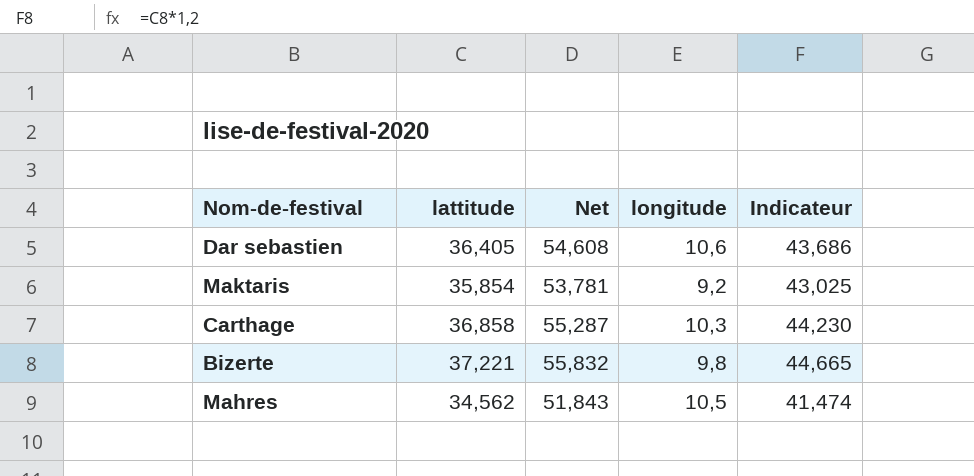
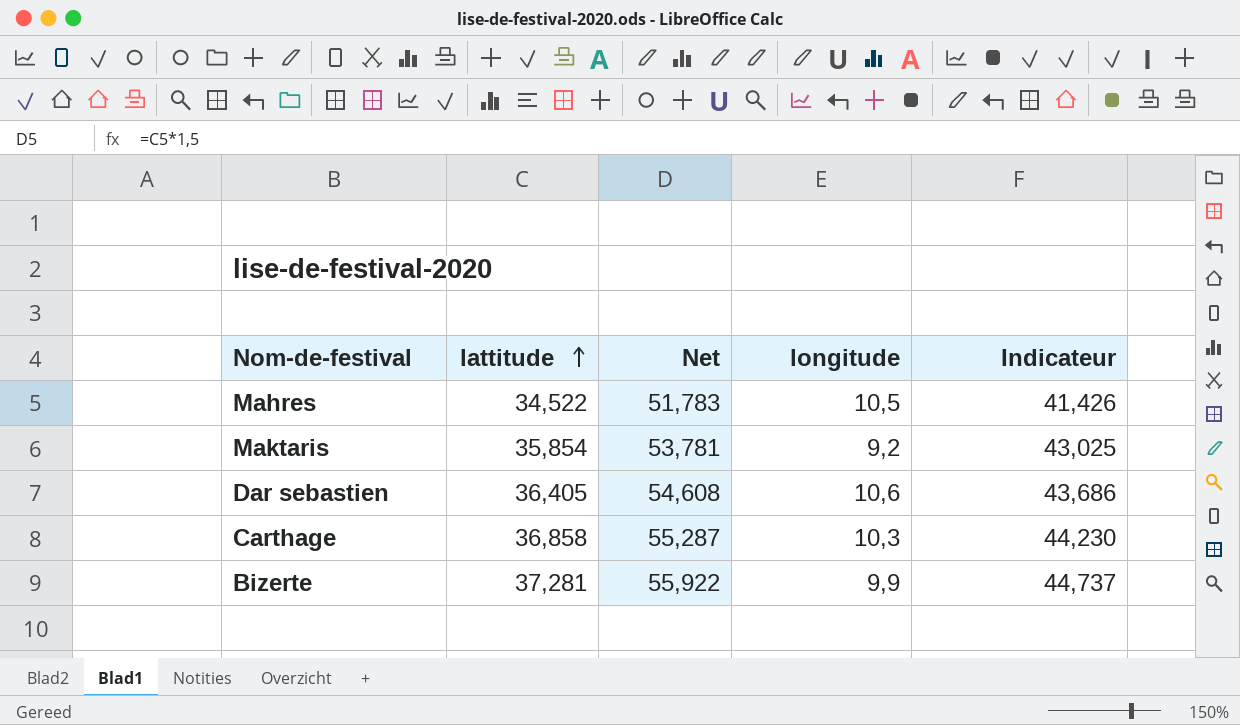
row order: none -> lattitude ascending
Mahres | lattitude: 34,562 -> 34,522
Mahres | Net: 51,843 -> 51,783
Mahres | Indicateur: 41,474 -> 41,426
Bizerte | lattitude: 37,221 -> 37,281
Bizerte | Net: 55,832 -> 55,922
Bizerte | longitude: 9,8 -> 9,9
Bizerte | Indicateur: 44,665 -> 44,737

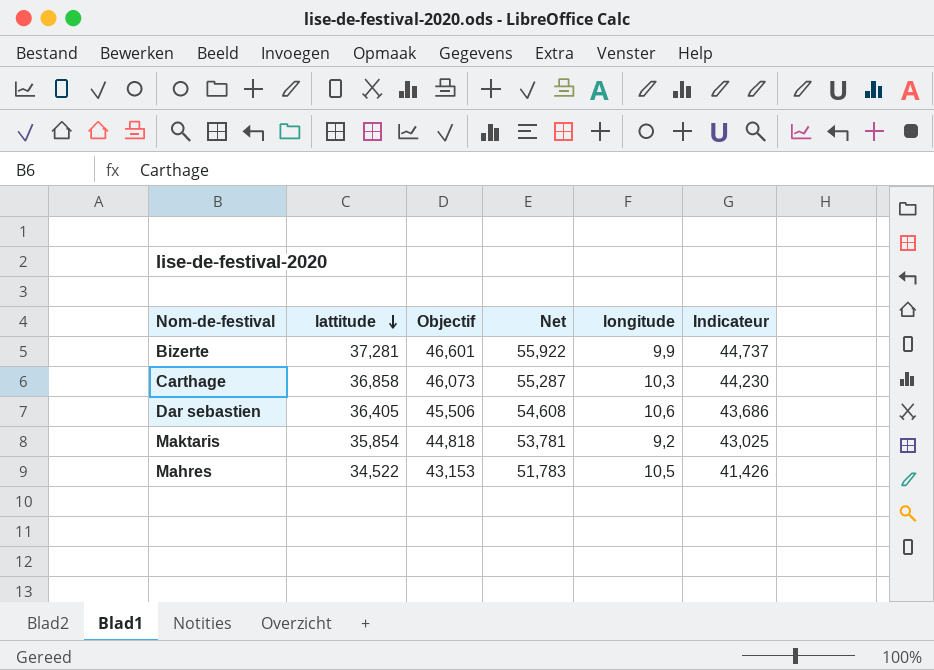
row order: lattitude ascending -> lattitude descending
column Objectif | formula: none -> [lattitude] * 1,25

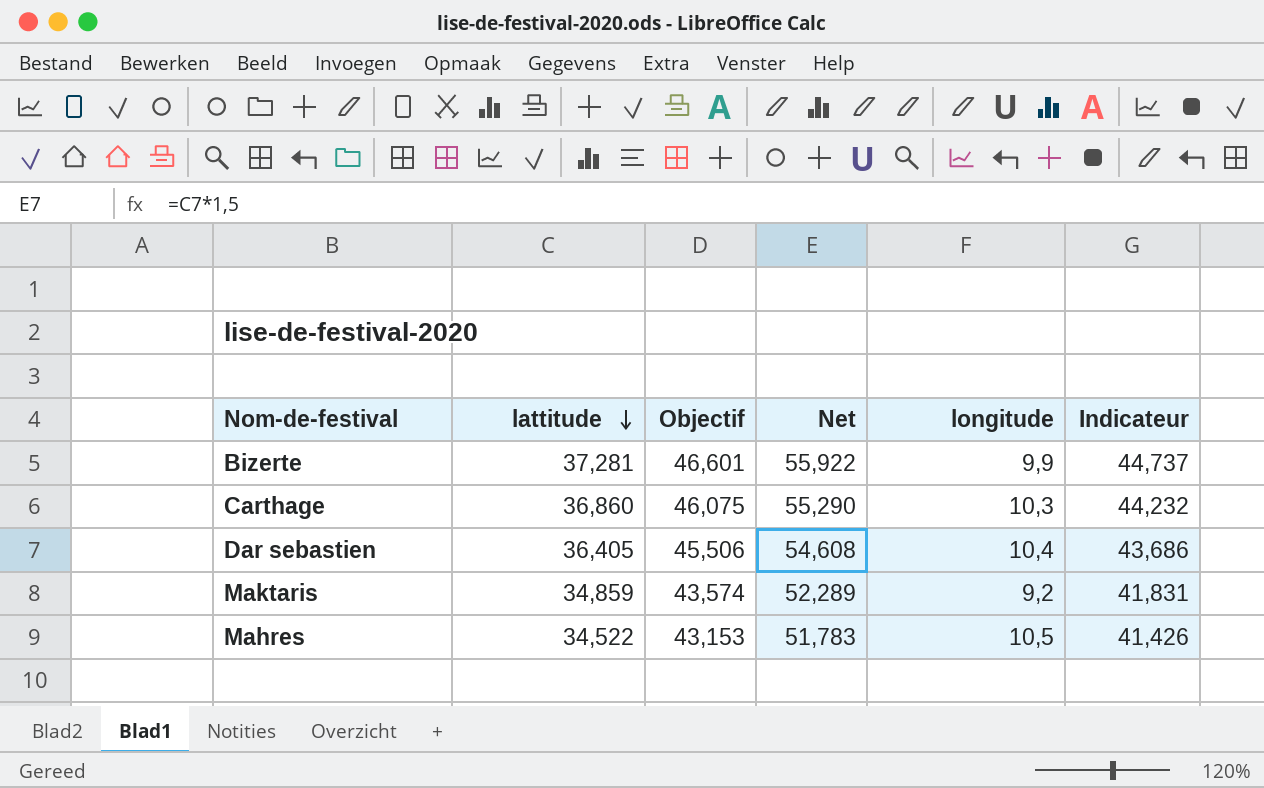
Carthage | lattitude: 36,858 -> 36,860
Carthage | Objectif: 46,073 -> 46,075
Carthage | Net: 55,287 -> 55,290
Carthage | Indicateur: 44,230 -> 44,232
Dar sebastien | longitude: 10,6 -> 10,4
Maktaris | lattitude: 35,854 -> 34,859
Maktaris | Objectif: 44,818 -> 43,574
Maktaris | Net: 53,781 -> 52,289
Maktaris | Indicateur: 43,025 -> 41,831

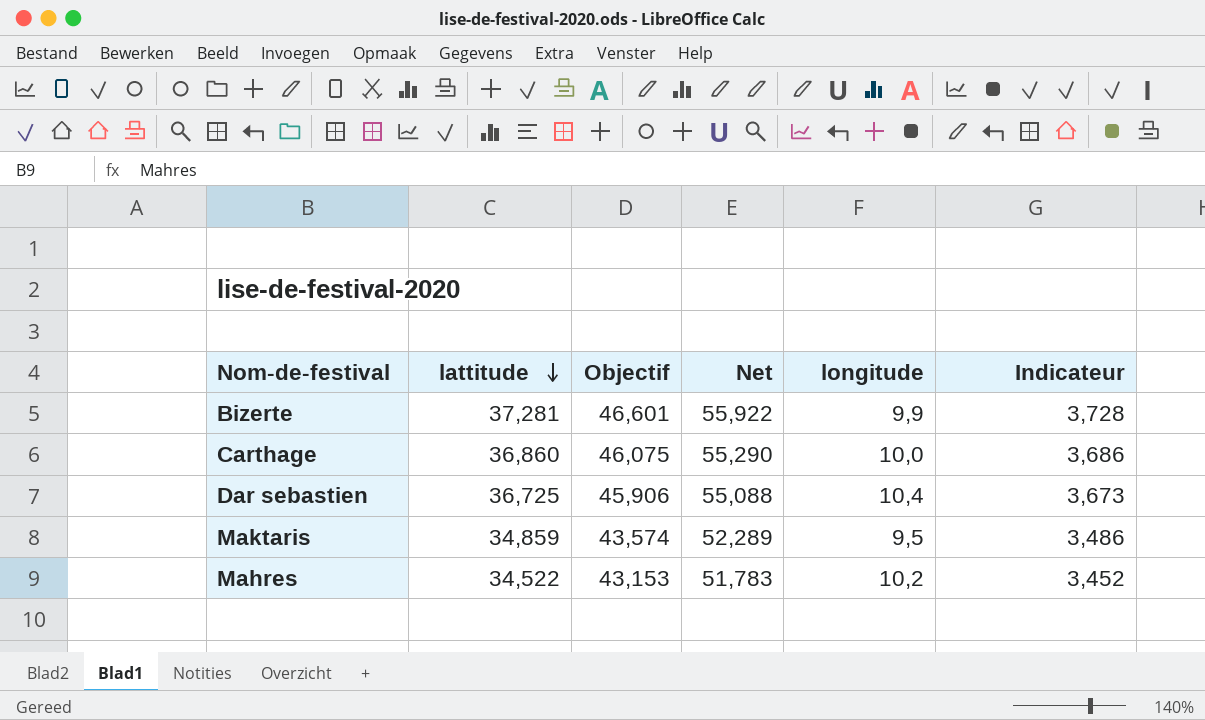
column Indicateur | formula: [lattitude] * 1,2 -> [lattitude] * 0,1
Carthage | longitude: 10,3 -> 10,0
Dar sebastien | lattitude: 36,405 -> 36,725
Dar sebastien | Objectif: 45,506 -> 45,906
Dar sebastien | Net: 54,608 -> 55,088
Maktaris | longitude: 9,2 -> 9,5
Mahres | longitude: 10,5 -> 10,2

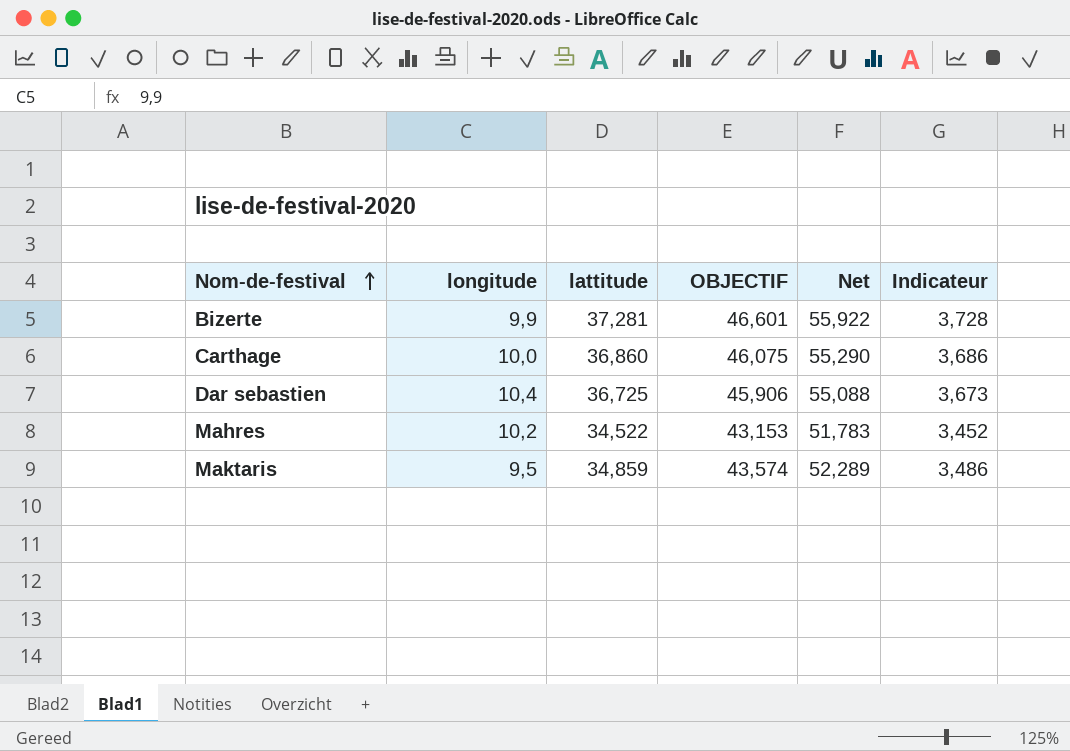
row order: lattitude descending -> Nom-de-festival ascending
column longitude | position: 5 -> 2
column name: Objectif -> OBJECTIF

